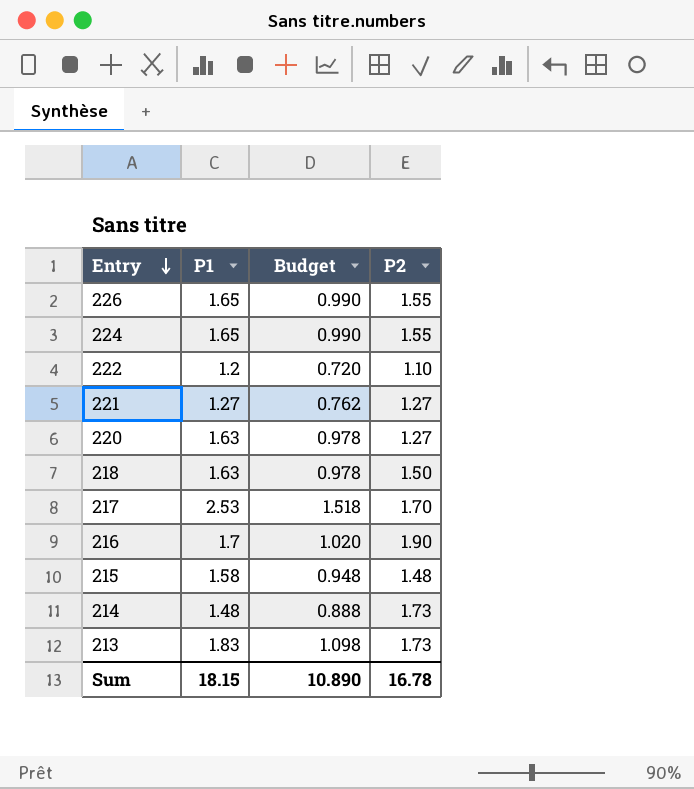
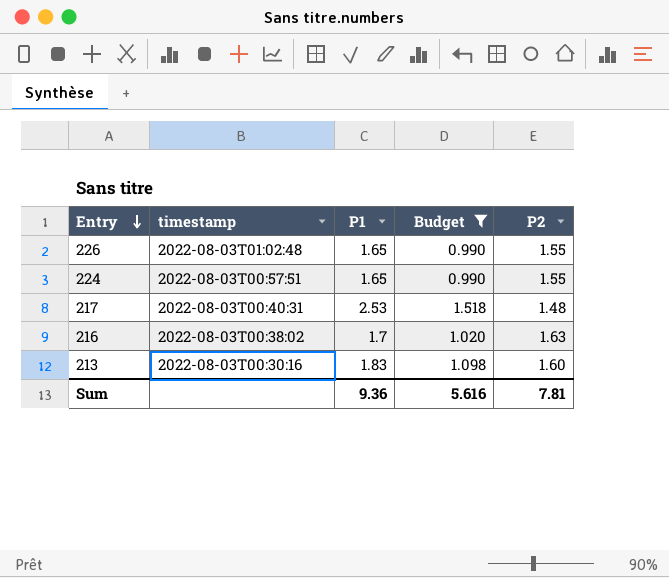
filter: none -> Budget >= 0.990
column timestamp | position: none -> 2
217 | P2: 1.70 -> 1.48
216 | P2: 1.90 -> 1.63
213 | P2: 1.73 -> 1.60
Sum | P1: 18.15 -> 9.36
Sum | Budget: 10.890 -> 5.616
Sum | P2: 16.78 -> 7.81

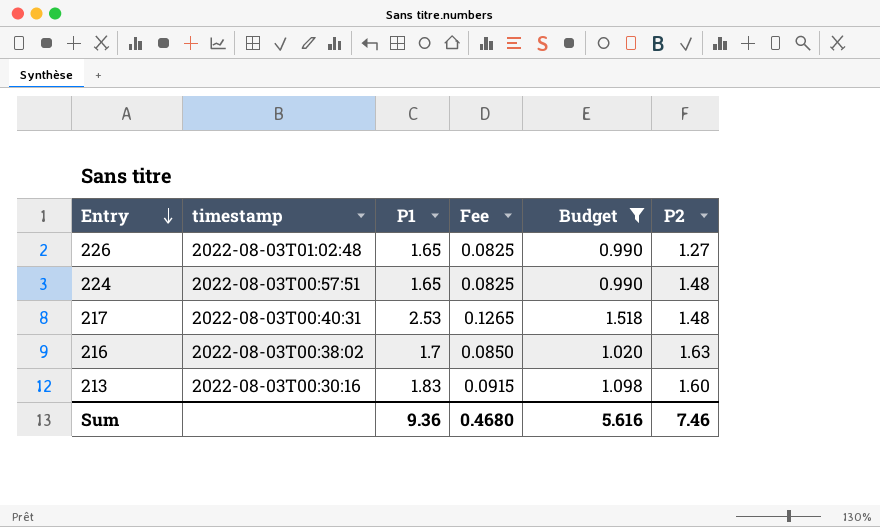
column Fee | formula: none -> [P1] * 0.05
226 | P2: 1.55 -> 1.27
224 | P2: 1.55 -> 1.48
Sum | P2: 7.81 -> 7.46

